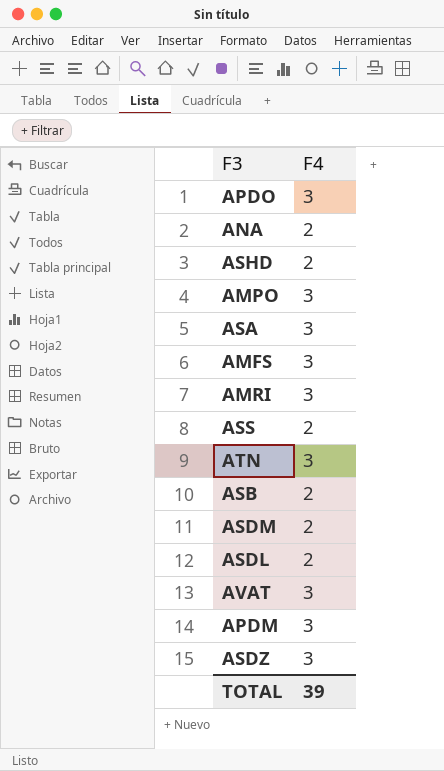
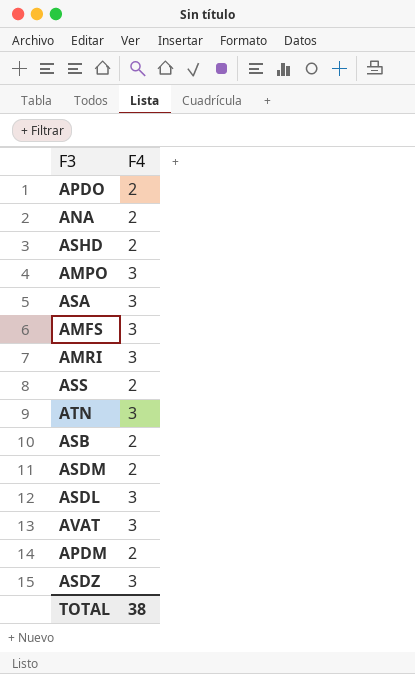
APDO | F4: 3 -> 2
ASDL | F4: 2 -> 3
APDM | F4: 3 -> 2
TOTAL | F4: 39 -> 38

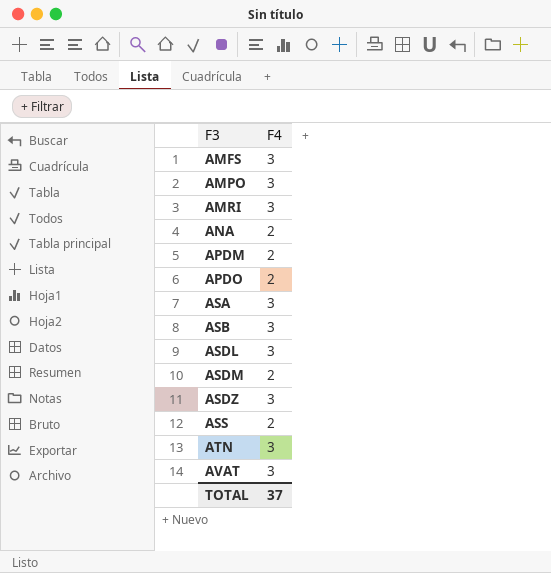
row order: none -> F3 ascending
row ASHD: 2 -> none
ASB | F4: 2 -> 3
TOTAL | F4: 38 -> 37

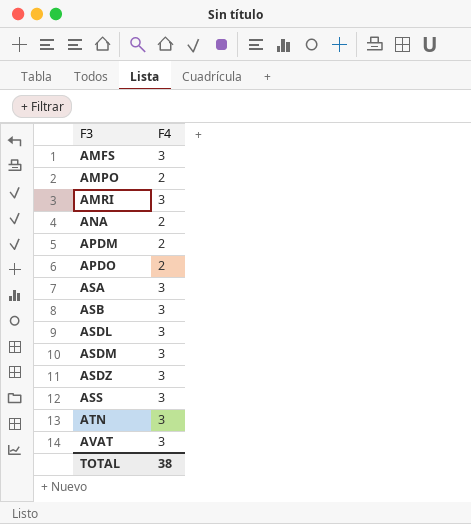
AMPO | F4: 3 -> 2
ASDM | F4: 2 -> 3
ASS | F4: 2 -> 3
TOTAL | F4: 37 -> 38

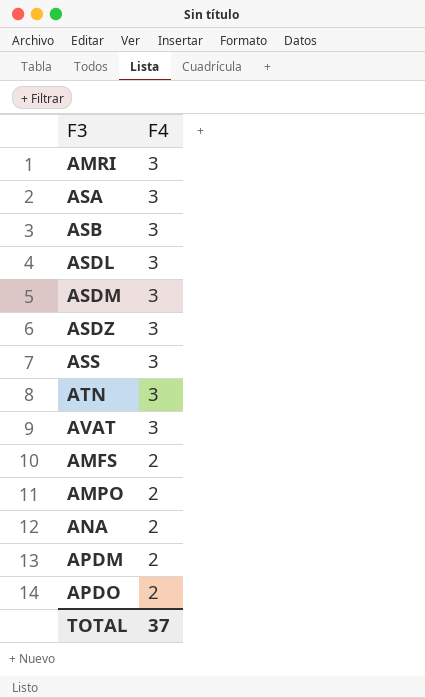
row order: F3 ascending -> F4 descending
AMFS | F4: 3 -> 2
TOTAL | F4: 38 -> 37

